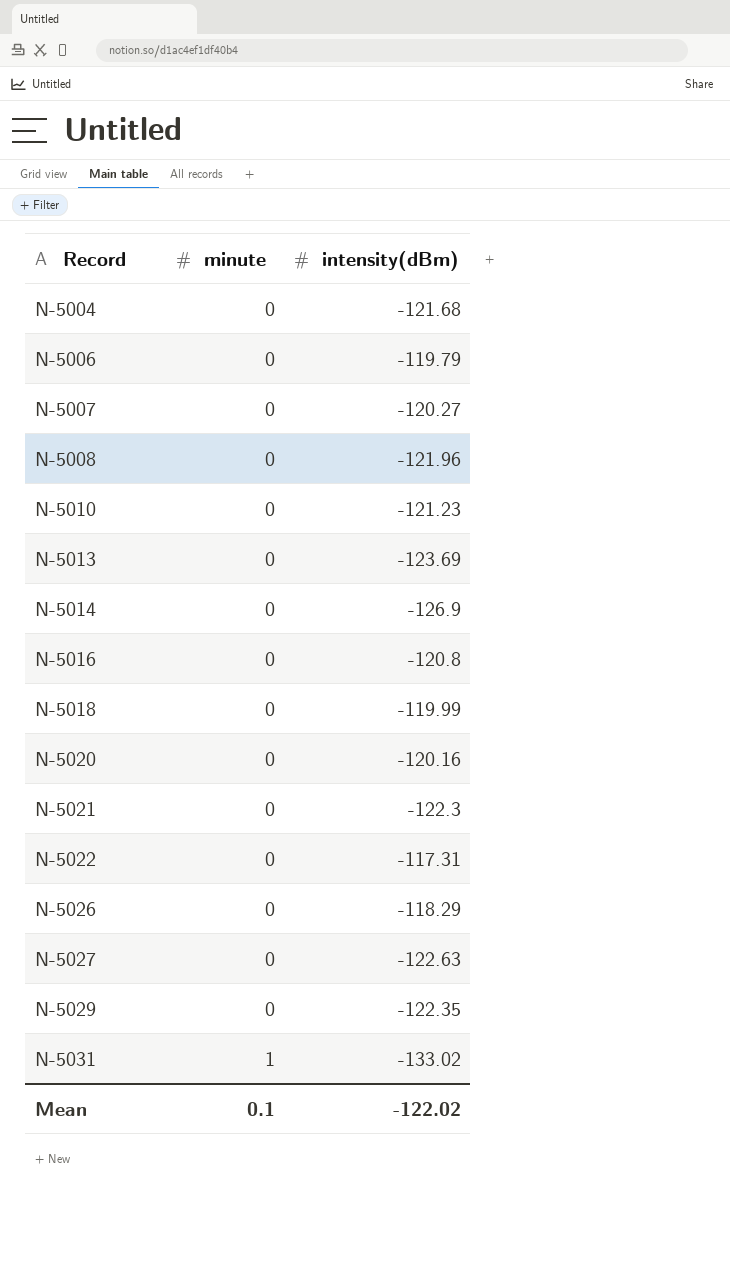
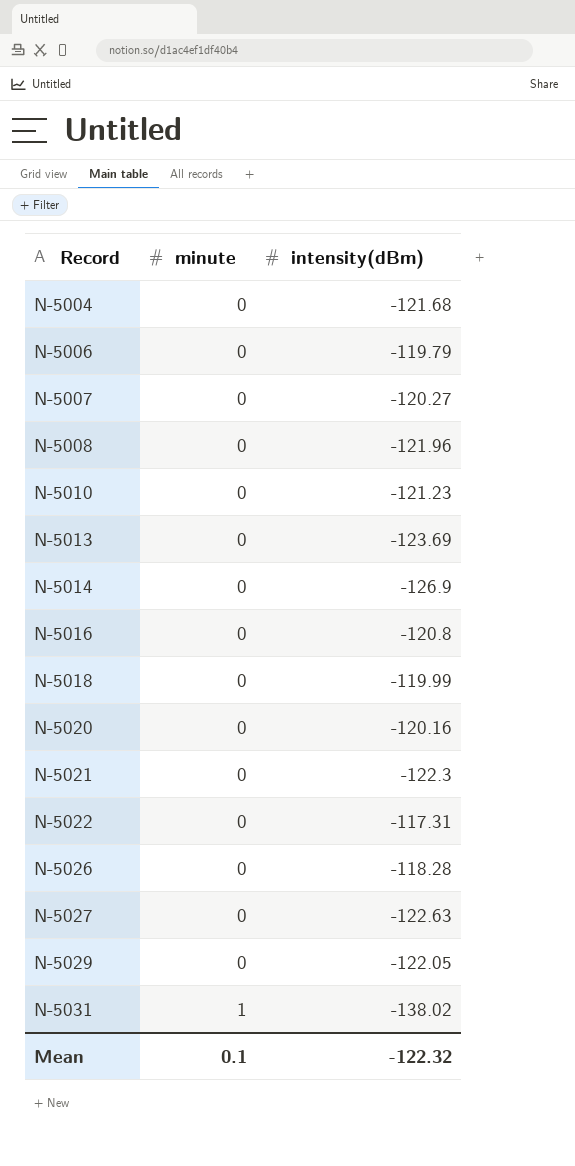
N-5026 | intensity(dBm): -118.29 -> -118.28
N-5029 | intensity(dBm): -122.35 -> -122.05
N-5031 | intensity(dBm): -133.02 -> -138.02
Mean | intensity(dBm): -122.02 -> -122.32

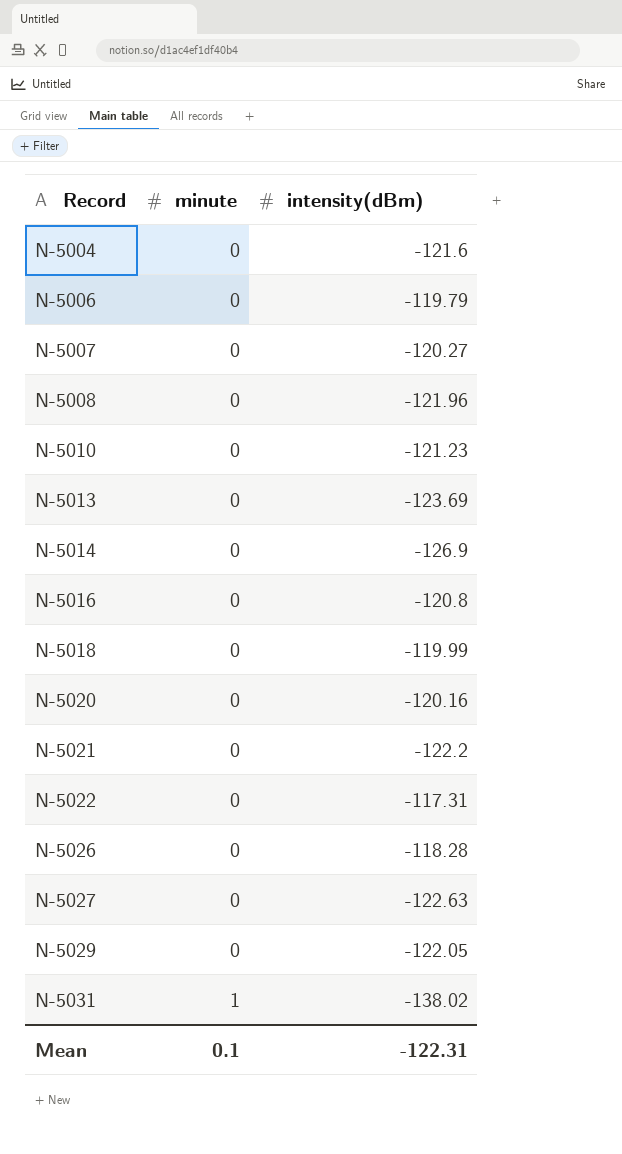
N-5004 | intensity(dBm): -121.68 -> -121.6
N-5021 | intensity(dBm): -122.3 -> -122.2
Mean | intensity(dBm): -122.32 -> -122.31

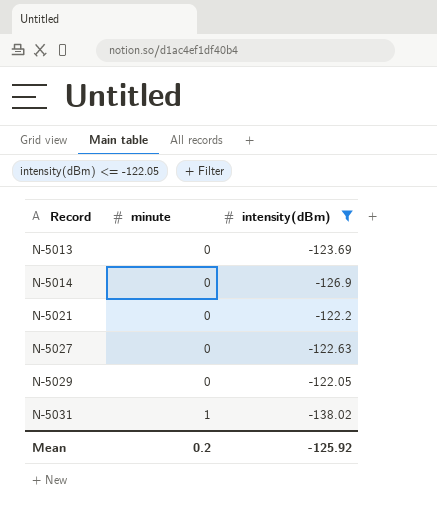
filter: none -> intensity(dBm) <= -122.05
Mean | minute: 0.1 -> 0.2
Mean | intensity(dBm): -122.31 -> -125.92

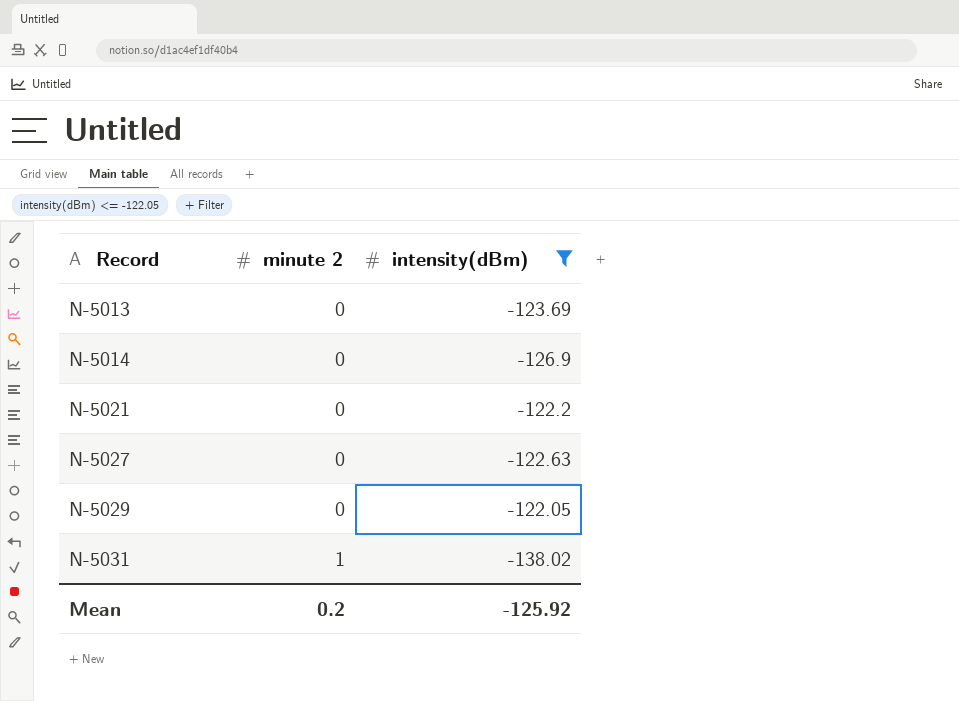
column name: minute -> minute 2

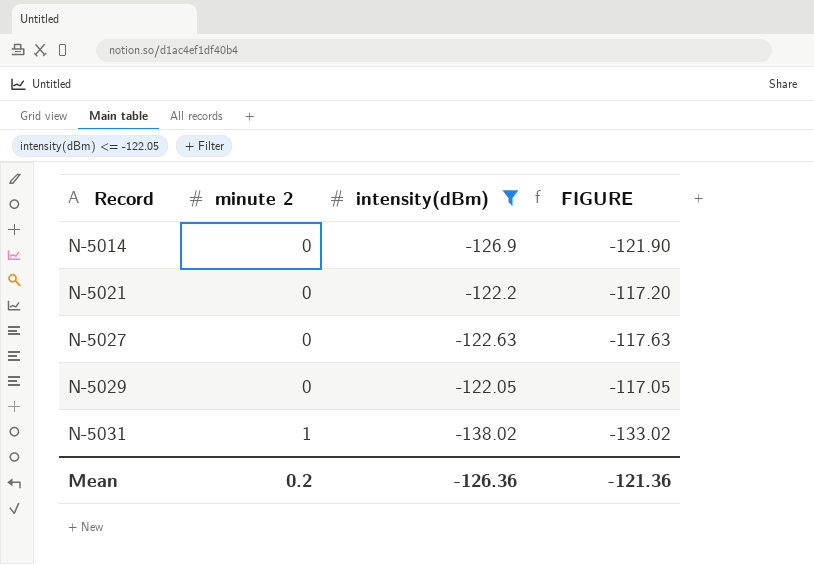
column FIGURE | formula: none -> [intensity(dBm)] + 5
row N-5013: 0 | -123.69 -> none
Mean | intensity(dBm): -125.92 -> -126.36

